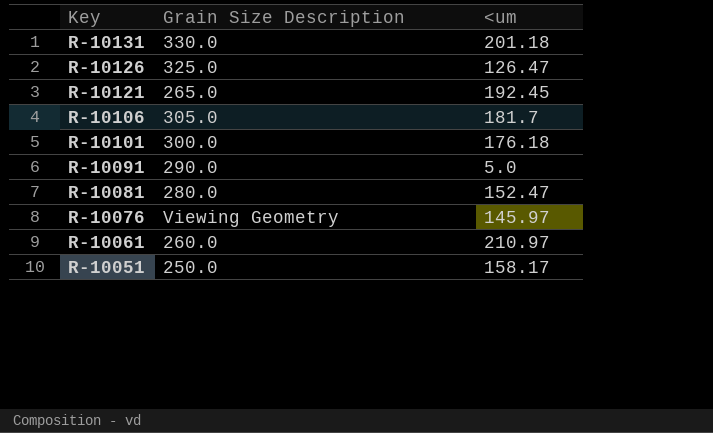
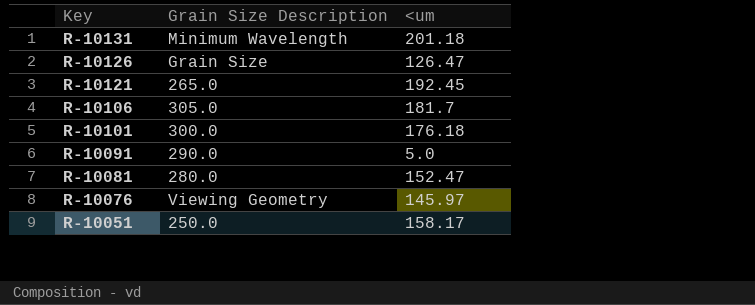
row R-10061: 260.0 | 210.97 -> none
R-10131 | Grain Size Description: 330.0 -> Minimum Wavelength
R-10126 | Grain Size Description: 325.0 -> Grain Size

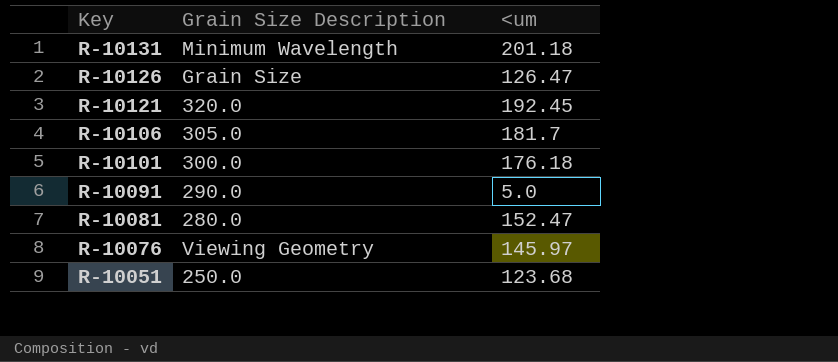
R-10121 | Grain Size Description: 265.0 -> 320.0
R-10051 | <um: 158.17 -> 123.68

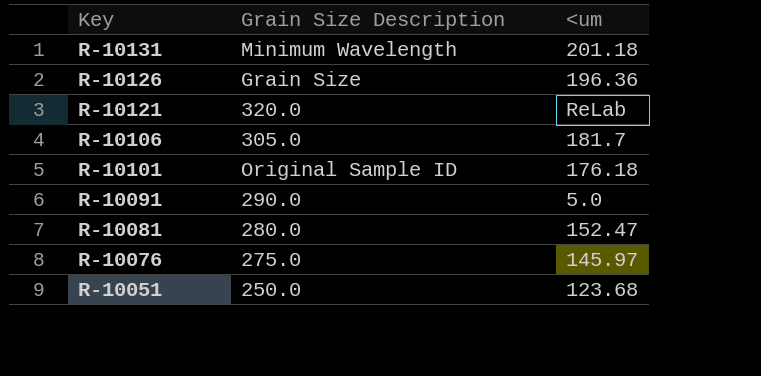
R-10126 | <um: 126.47 -> 196.36
R-10121 | <um: 192.45 -> ReLab
R-10101 | Grain Size Description: 300.0 -> Original Sample ID
R-10076 | Grain Size Description: Viewing Geometry -> 275.0

